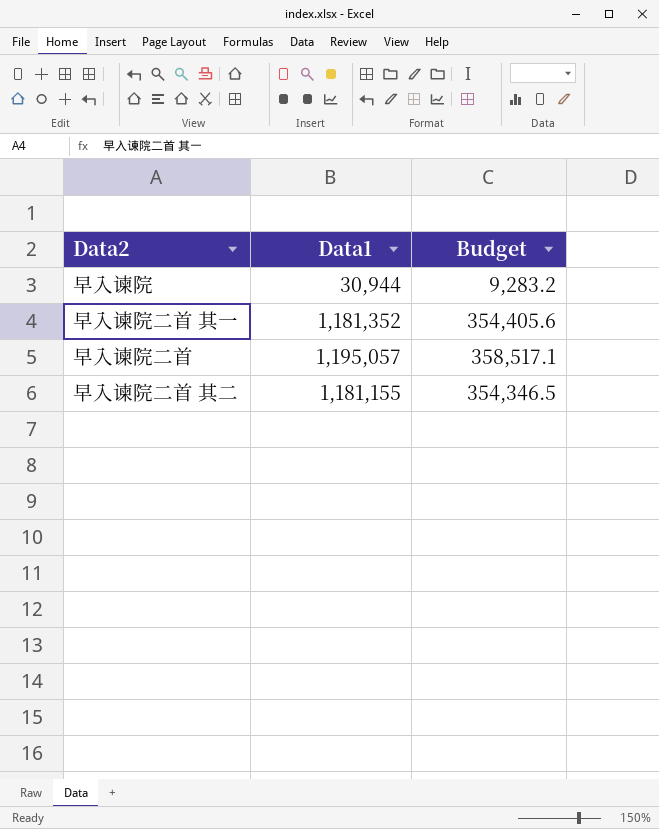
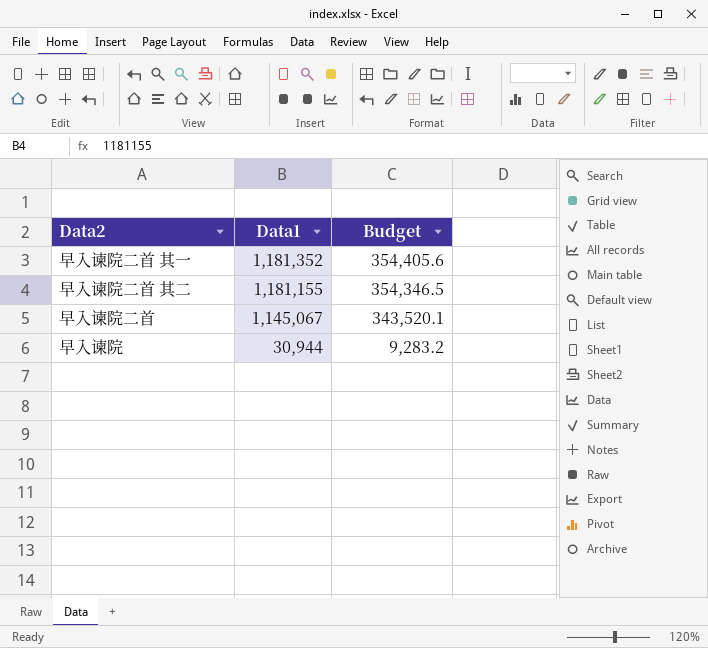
row order: none -> Data1 descending
早入谏院二首 | Data1: 1,195,057 -> 1,145,067
早入谏院二首 | Budget: 358,517.1 -> 343,520.1

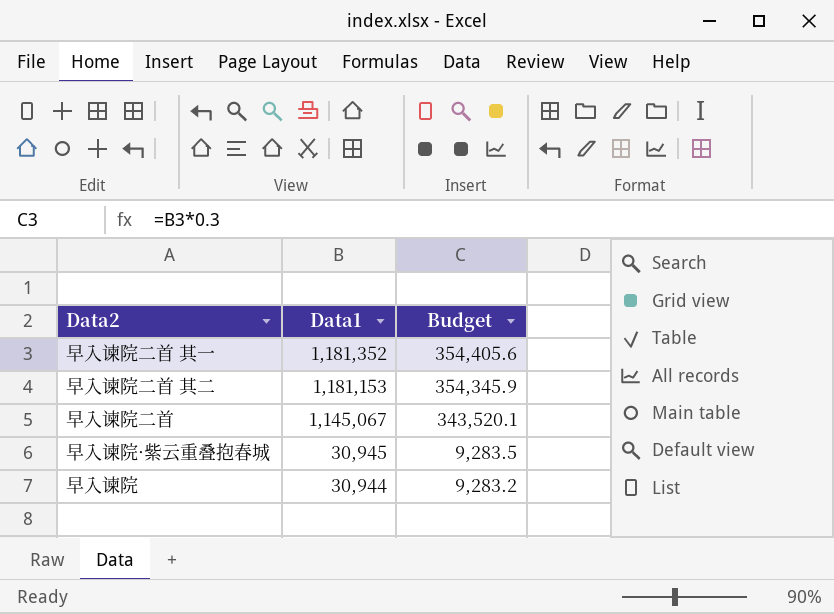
早入谏院二首 其二 | Data1: 1,181,155 -> 1,181,153
早入谏院二首 其二 | Budget: 354,346.5 -> 354,345.9
row 早入谏院·紫云重叠抱春城: none -> 30,945 | 9,283.5

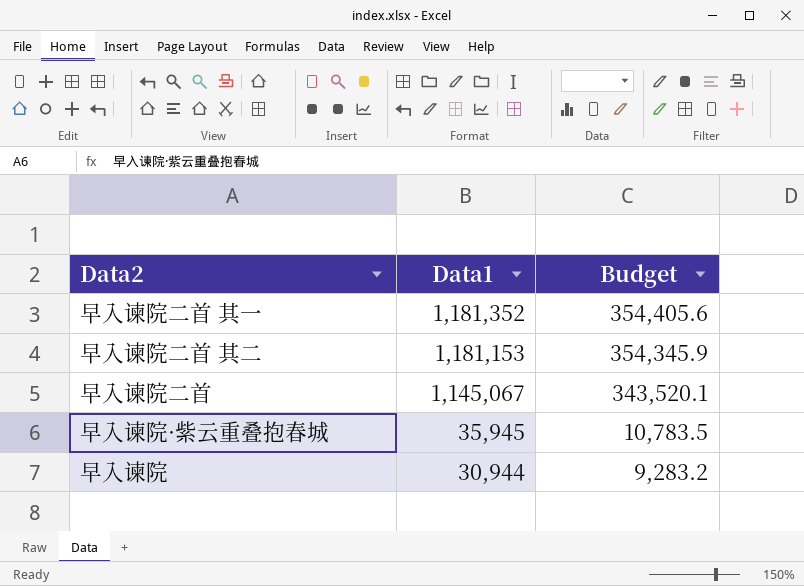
早入谏院·紫云重叠抱春城 | Data1: 30,945 -> 35,945
早入谏院·紫云重叠抱春城 | Budget: 9,283.5 -> 10,783.5

